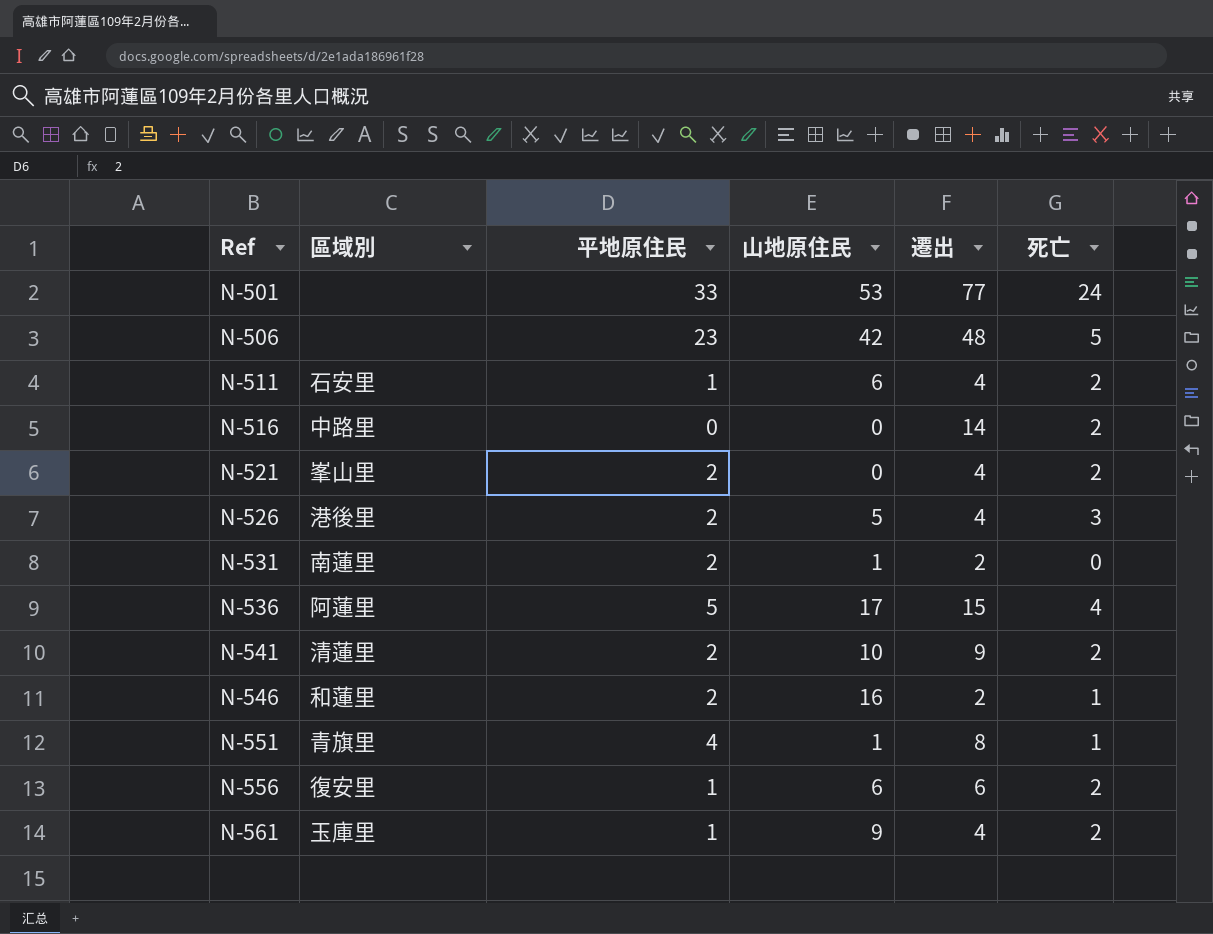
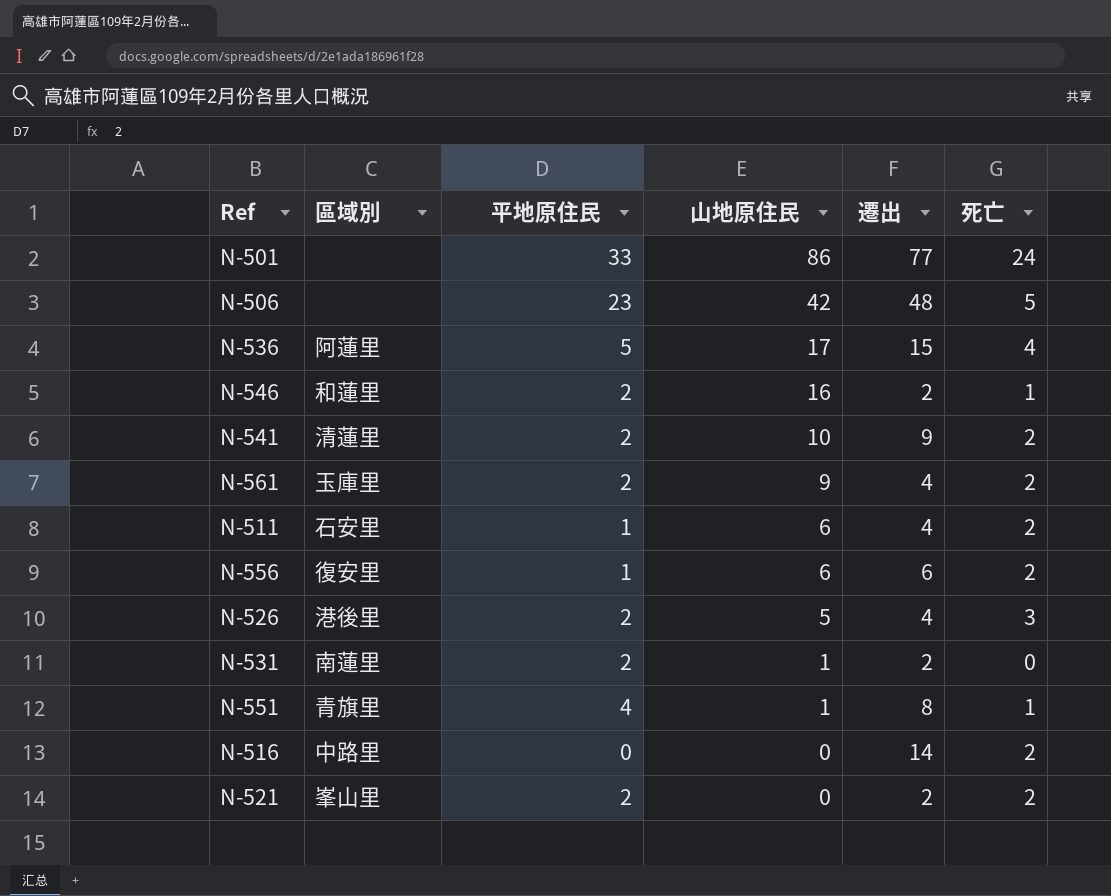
row order: Ref ascending -> 山地原住民 descending
N-501 | 山地原住民: 53 -> 86
N-561 | 平地原住民: 1 -> 2
N-521 | 遷出: 4 -> 2

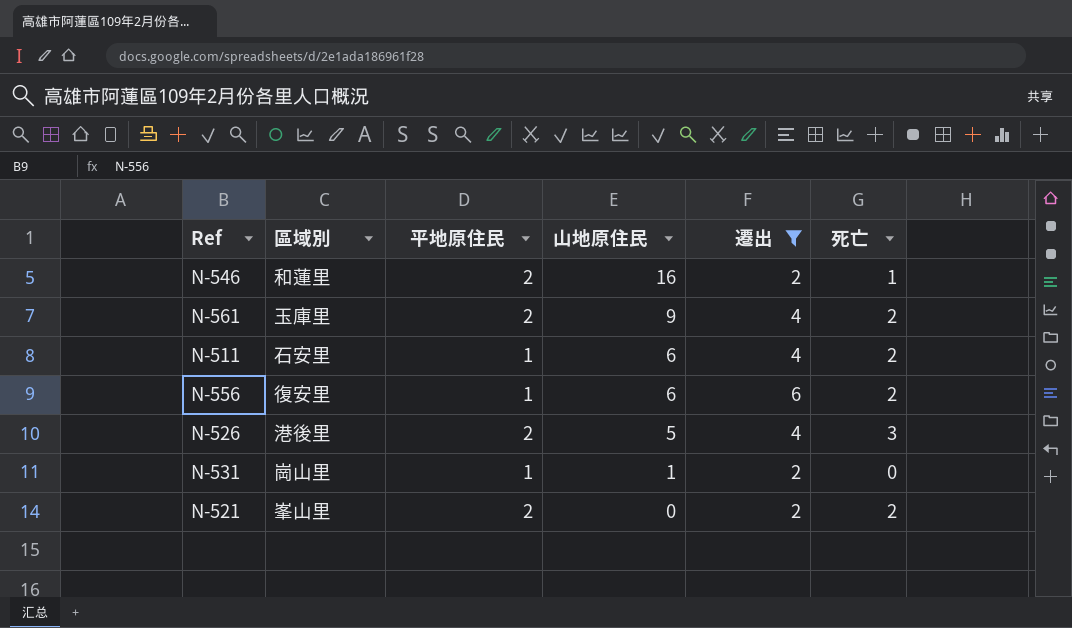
filter: none -> 遷出 <= 6
N-531 | 區域別: 南蓮里 -> 崗山里
N-531 | 平地原住民: 2 -> 1

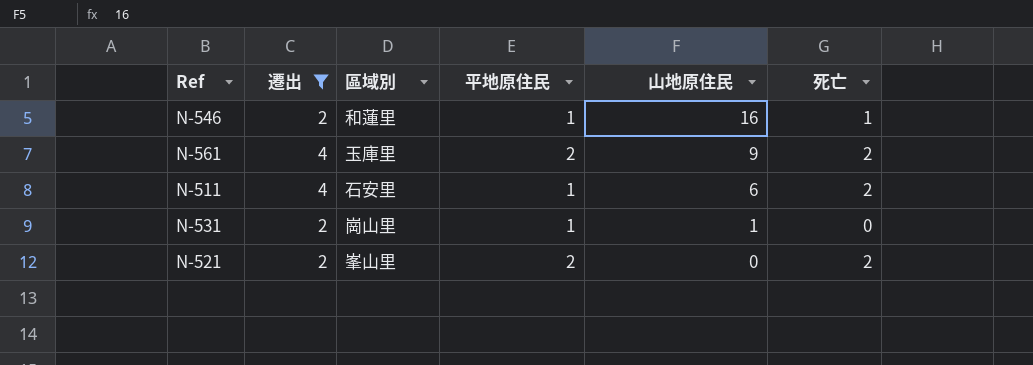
column 遷出 | position: 5 -> 2
row N-556: 復安里 | 1 | 6 | 6 | 2 -> none
row N-526: 港後里 | 2 | 5 | 4 | 3 -> none
N-546 | 平地原住民: 2 -> 1

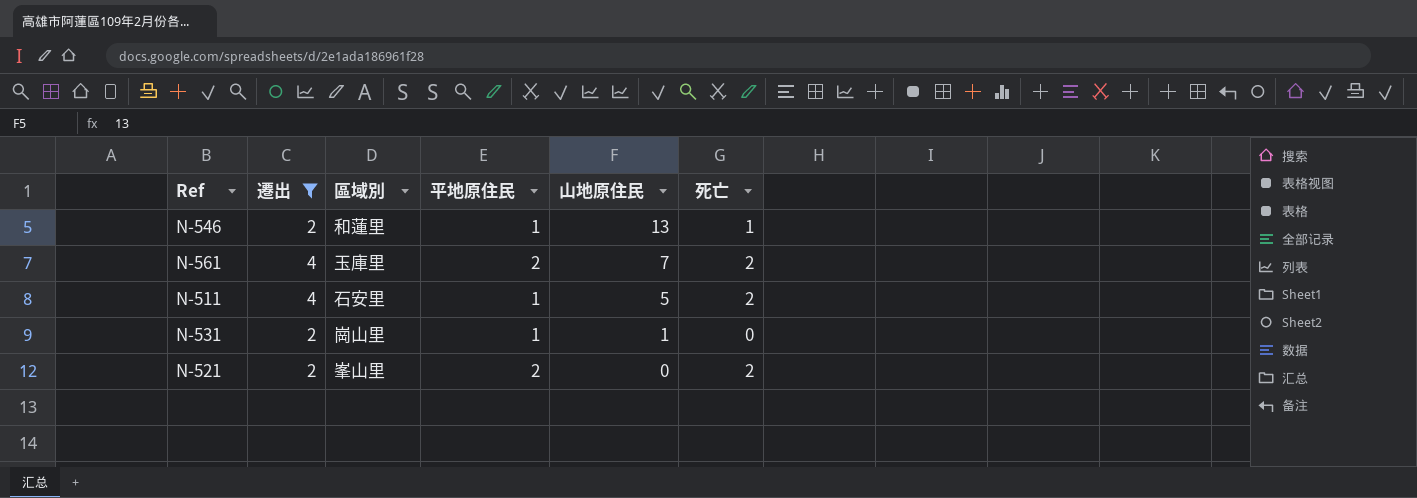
N-546 | 山地原住民: 16 -> 13
N-561 | 山地原住民: 9 -> 7
N-511 | 山地原住民: 6 -> 5

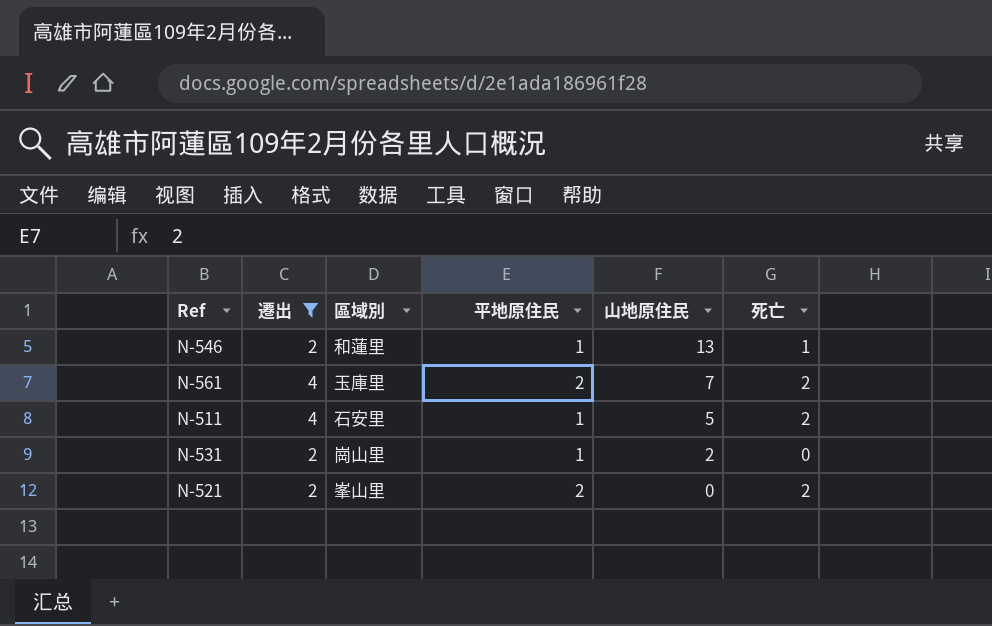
N-531 | 山地原住民: 1 -> 2

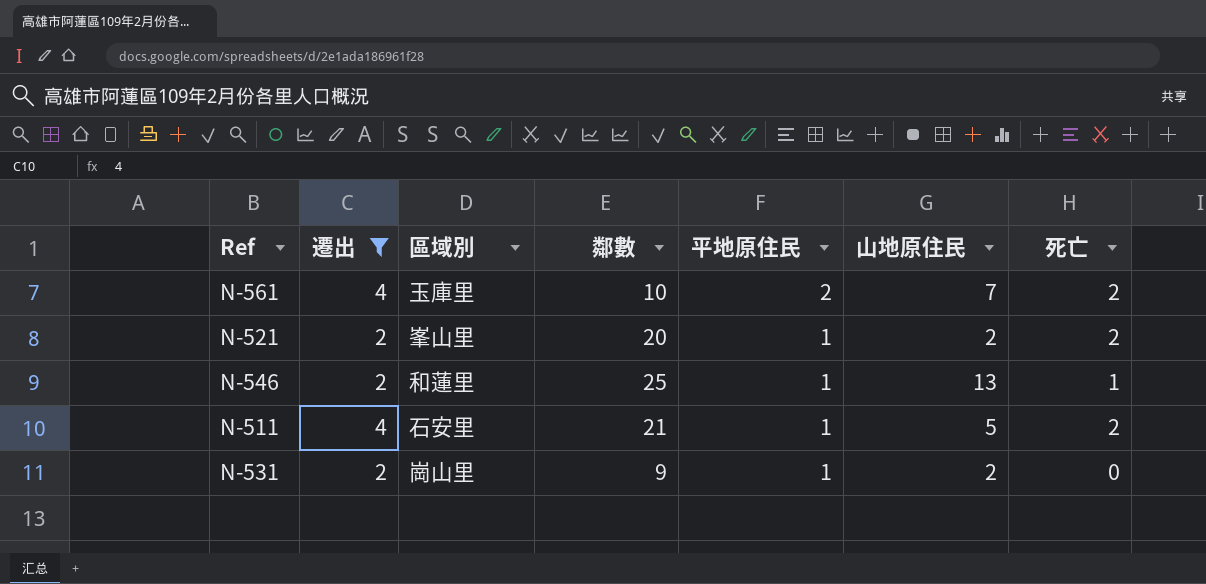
row order: 山地原住民 descending -> 平地原住民 descending
column 鄰數 | position: none -> 4
N-521 | 平地原住民: 2 -> 1
N-521 | 山地原住民: 0 -> 2

